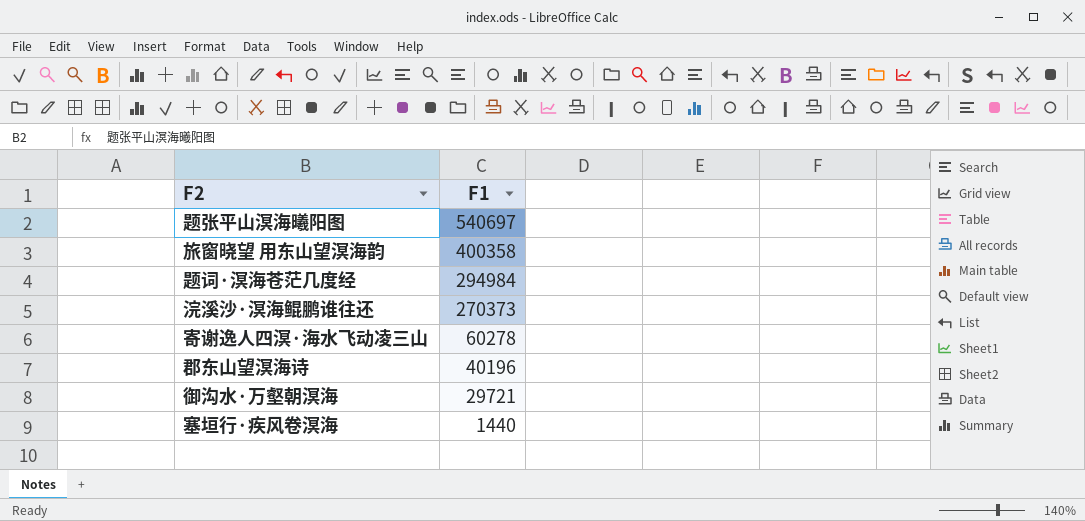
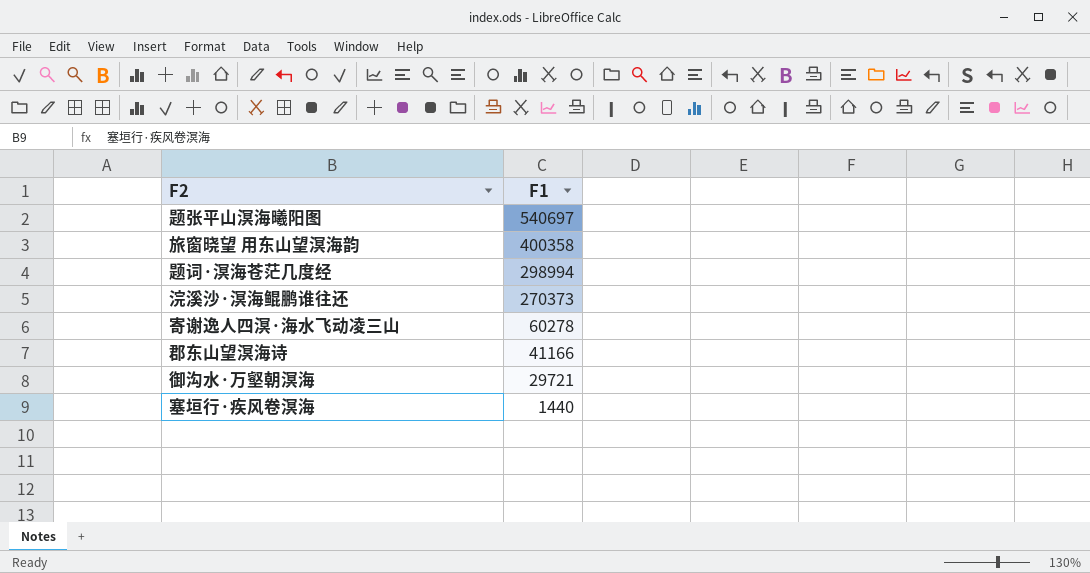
题词·溟海苍茫几度经 | F1: 294984 -> 298994
郡东山望溟海诗 | F1: 40196 -> 41166

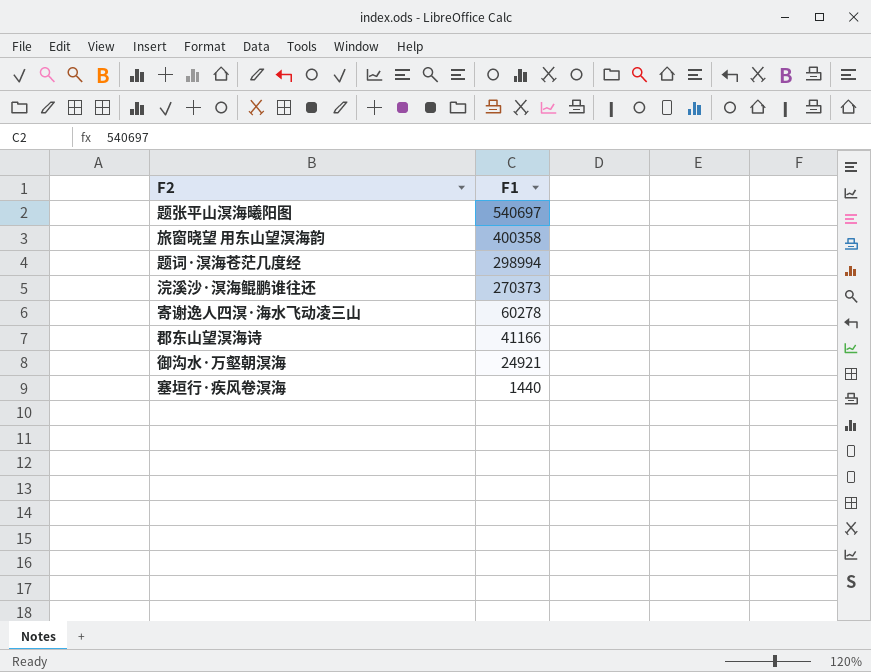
御沟水·万壑朝溟海 | F1: 29721 -> 24921

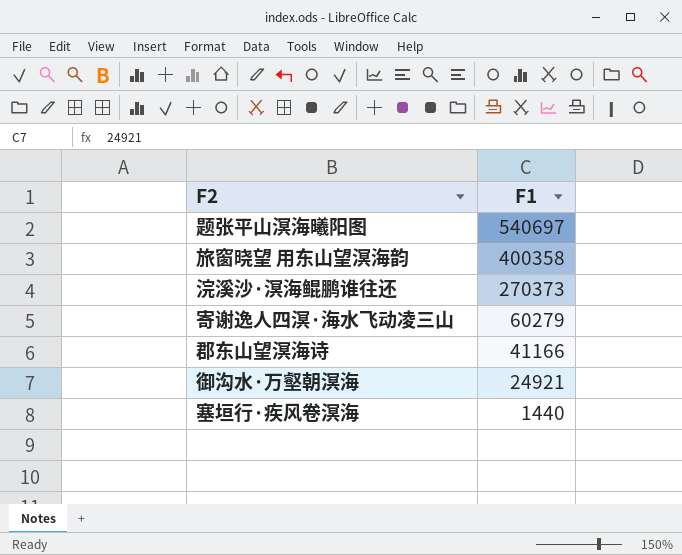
row 题词·溟海苍茫几度经: 298994 -> none
寄谢逸人四溟·海水飞动凌三山 | F1: 60278 -> 60279

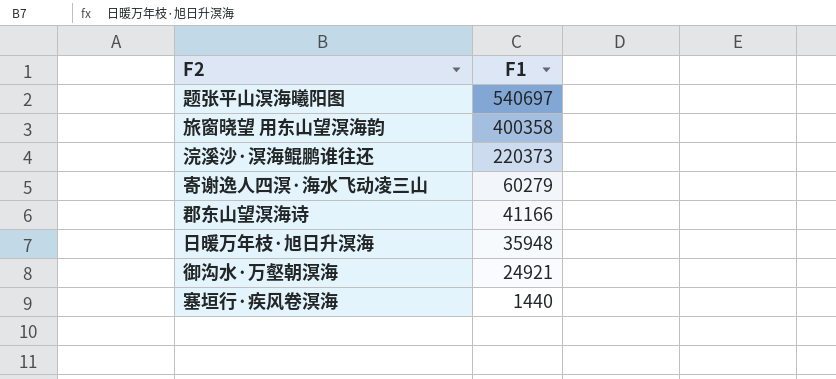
浣溪沙·溟海鲲鹏谁往还 | F1: 270373 -> 220373
row 日暖万年枝·旭日升溟海: none -> 35948

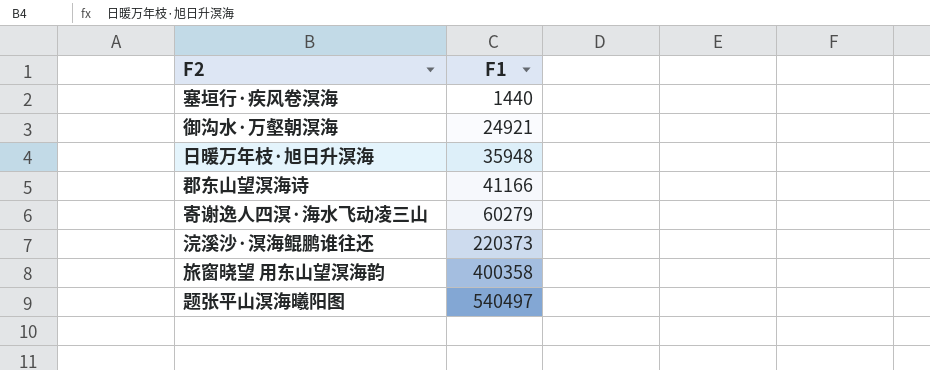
row order: F1 descending -> F1 ascending
题张平山溟海曦阳图 | F1: 540697 -> 540497

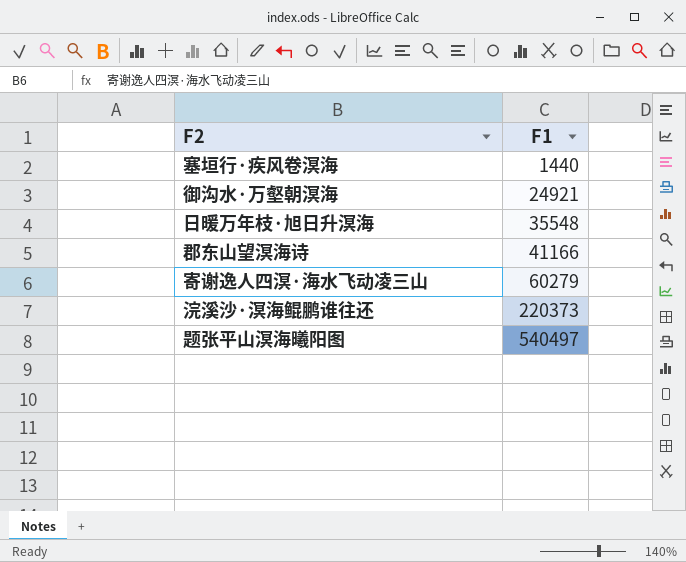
row 旅窗晓望 用东山望溟海韵: 400358 -> none
日暖万年枝·旭日升溟海 | F1: 35948 -> 35548

